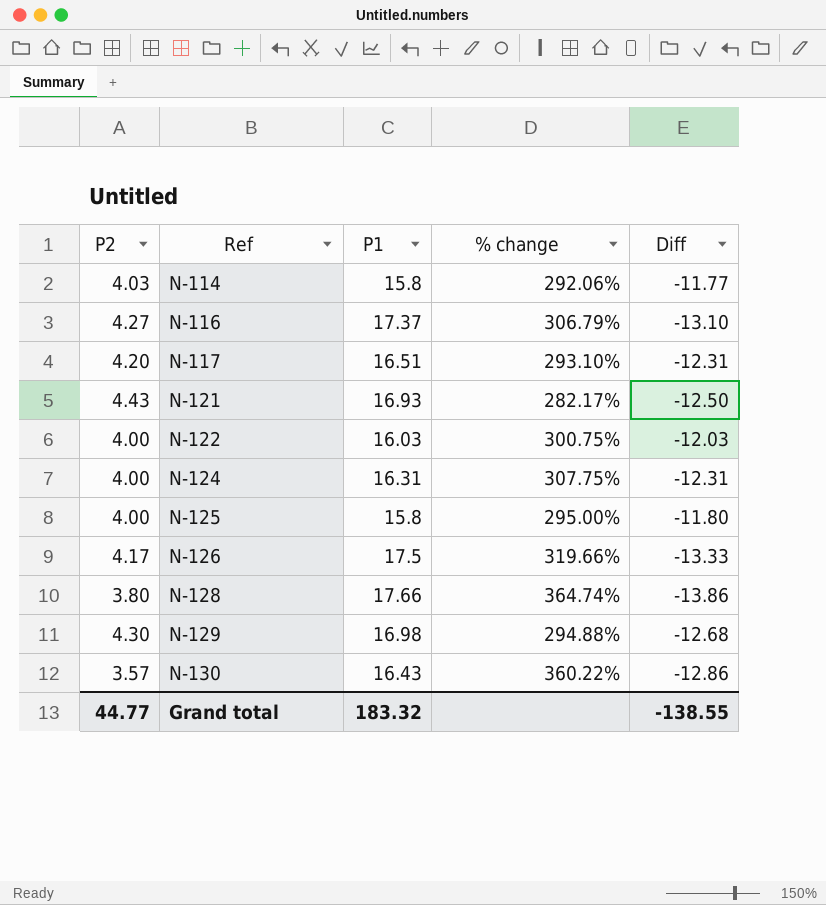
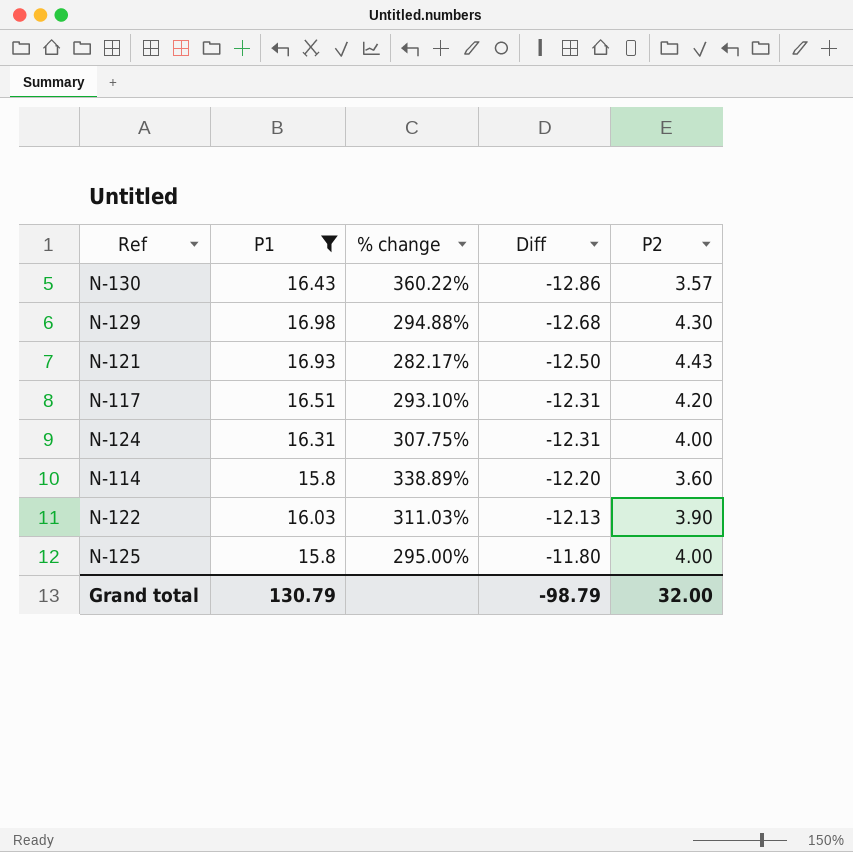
filter: none -> P1 <= 16.98
row order: Ref ascending -> Diff ascending
column P2 | position: 1 -> 5
N-114 | % change: 292.06% -> 338.89%
N-114 | Diff: -11.77 -> -12.20
N-114 | P2: 4.03 -> 3.60
N-122 | % change: 300.75% -> 311.03%
N-122 | Diff: -12.03 -> -12.13
N-122 | P2: 4.00 -> 3.90
Grand total | P1: 183.32 -> 130.79
Grand total | Diff: -138.55 -> -98.79
Grand total | P2: 44.77 -> 32.00

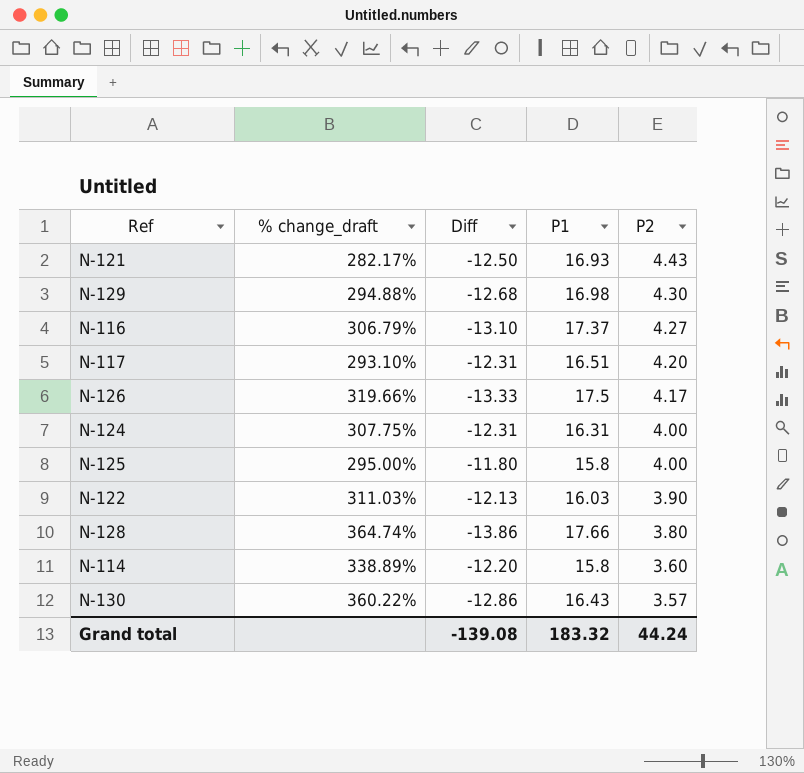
filter: P1 <= 16.98 -> none
row order: Diff ascending -> P2 descending
column name: % change -> % change_draft
column P1 | position: 2 -> 4
Grand total | Diff: -98.79 -> -139.08
Grand total | P1: 130.79 -> 183.32
Grand total | P2: 32.00 -> 44.24

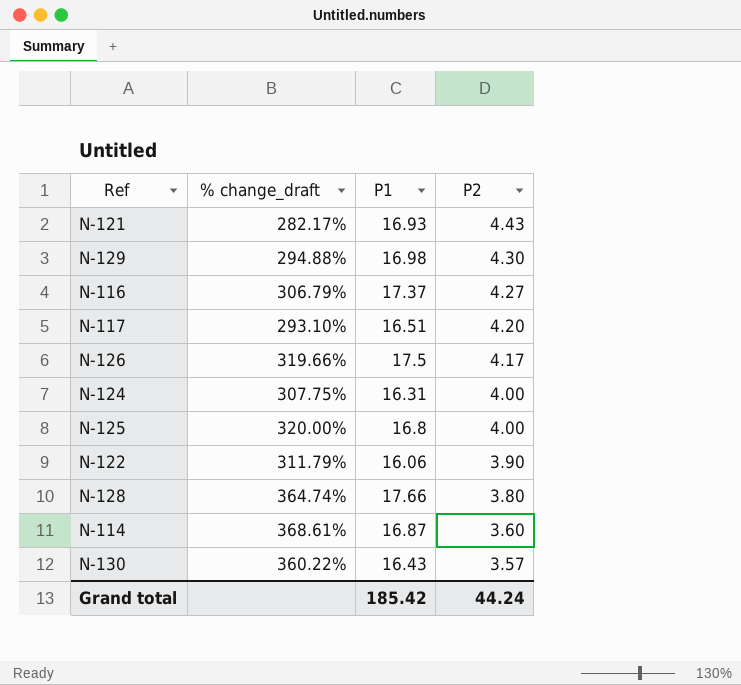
column Diff | formula: [P2] - [P1] -> none
N-125 | % change_draft: 295.00% -> 320.00%
N-125 | P1: 15.8 -> 16.8
N-122 | % change_draft: 311.03% -> 311.79%
N-122 | P1: 16.03 -> 16.06
N-114 | % change_draft: 338.89% -> 368.61%
N-114 | P1: 15.8 -> 16.87
Grand total | P1: 183.32 -> 185.42

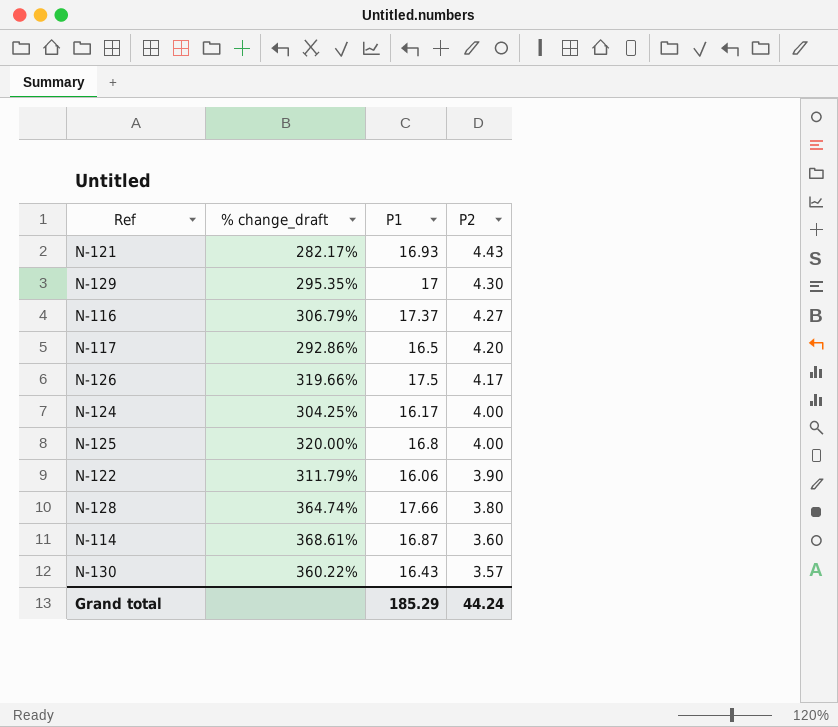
N-129 | % change_draft: 294.88% -> 295.35%
N-129 | P1: 16.98 -> 17
N-117 | % change_draft: 293.10% -> 292.86%
N-117 | P1: 16.51 -> 16.5
N-124 | % change_draft: 307.75% -> 304.25%
N-124 | P1: 16.31 -> 16.17
Grand total | P1: 185.42 -> 185.29

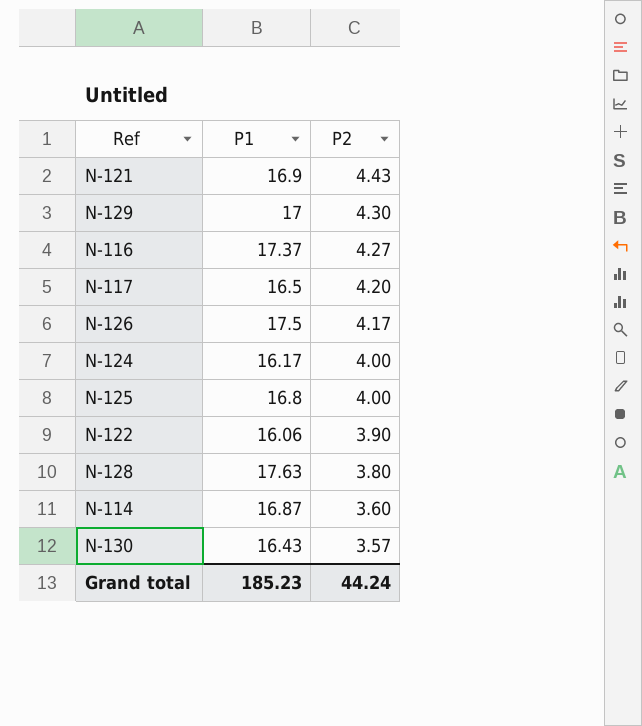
column % change_draft | formula: ([P1] - [P2]) / [P2] -> none
N-121 | P1: 16.93 -> 16.9
N-128 | P1: 17.66 -> 17.63
Grand total | P1: 185.29 -> 185.23

